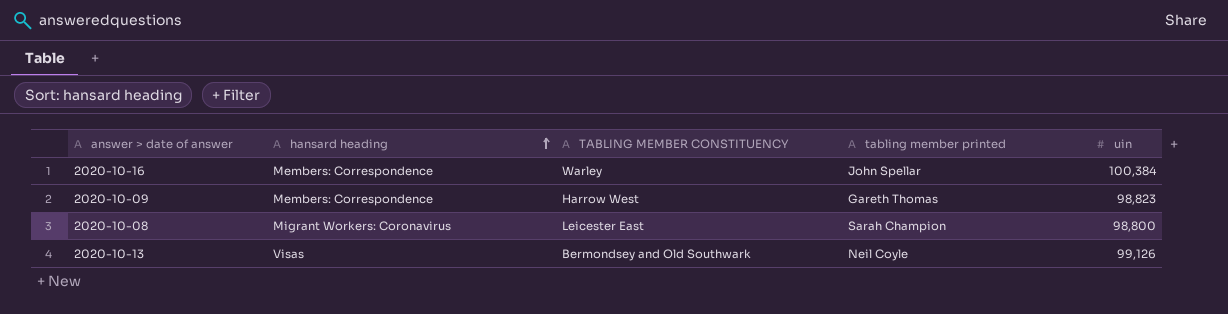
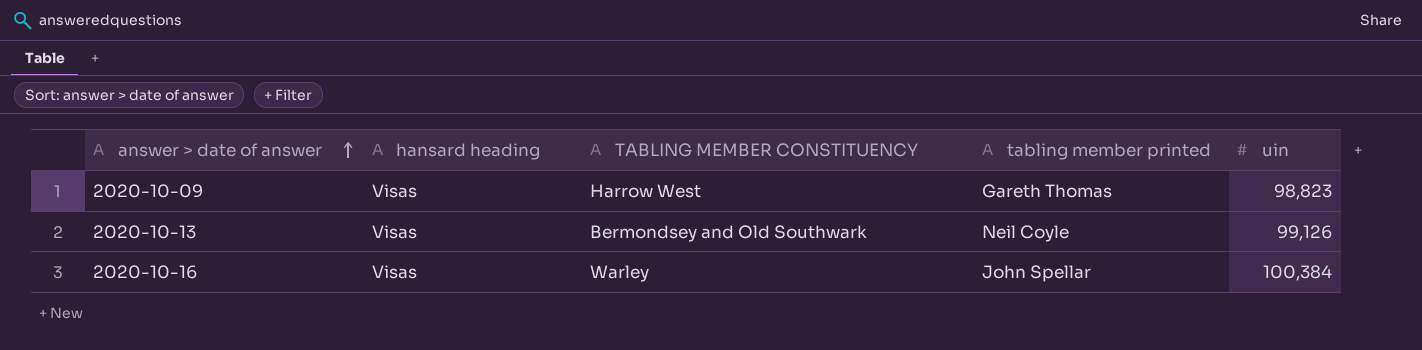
row order: hansard heading ascending -> answer > date of answer ascending
row 2020-10-08: Migrant Workers: Coronavirus | Leicester East | Sarah Champion | 98,800 -> none
2020-10-09 | hansard heading: Members: Correspondence -> Visas
2020-10-16 | hansard heading: Members: Correspondence -> Visas

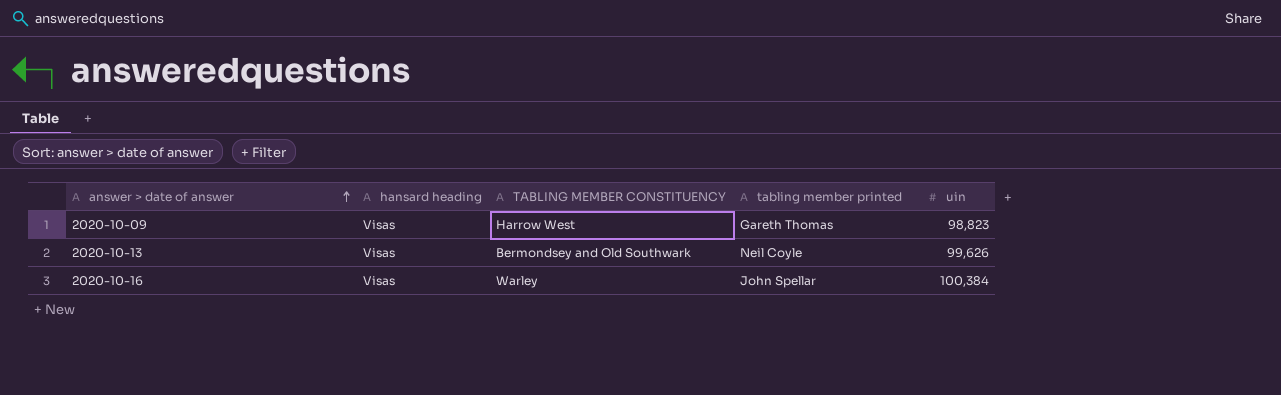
2020-10-13 | uin: 99,126 -> 99,626

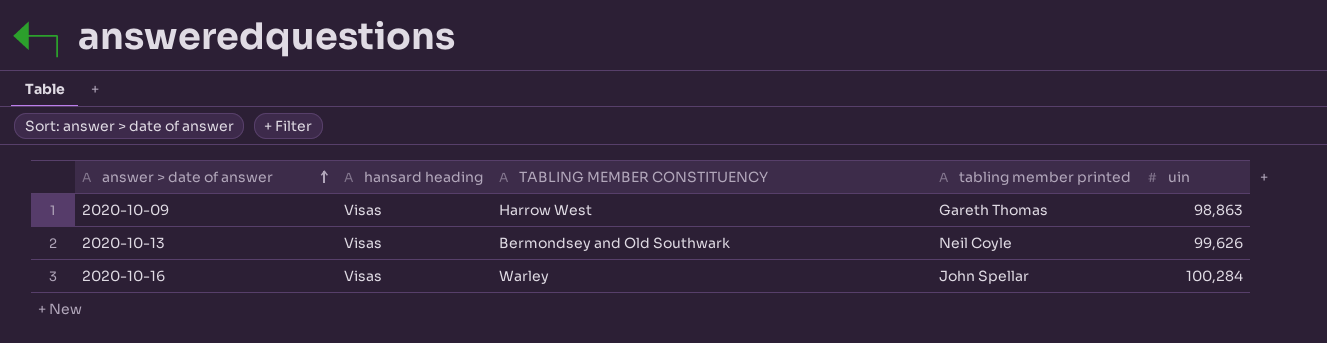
2020-10-09 | uin: 98,823 -> 98,863
2020-10-16 | uin: 100,384 -> 100,284

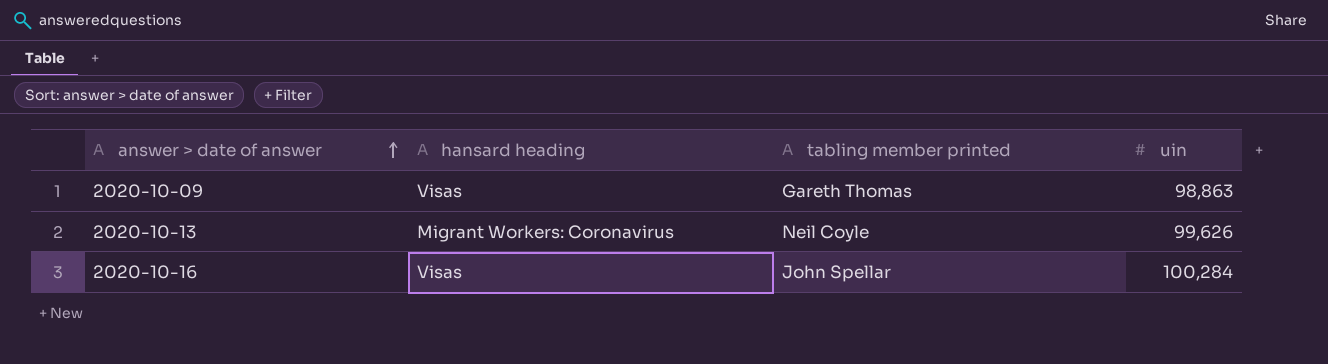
column TABLING MEMBER CONSTITUENCY | position: 3 -> none
2020-10-13 | hansard heading: Visas -> Migrant Workers: Coronavirus

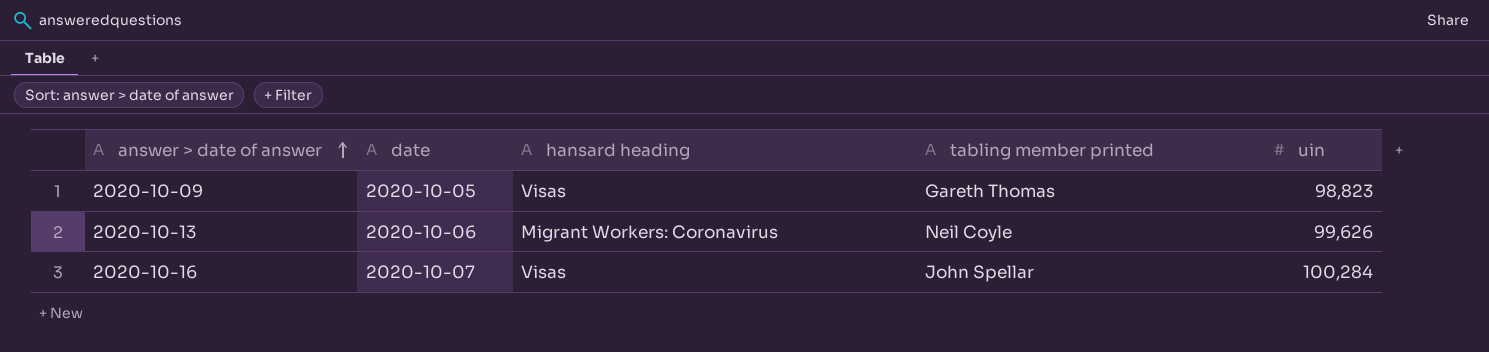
column date | position: none -> 2
2020-10-09 | uin: 98,863 -> 98,823

